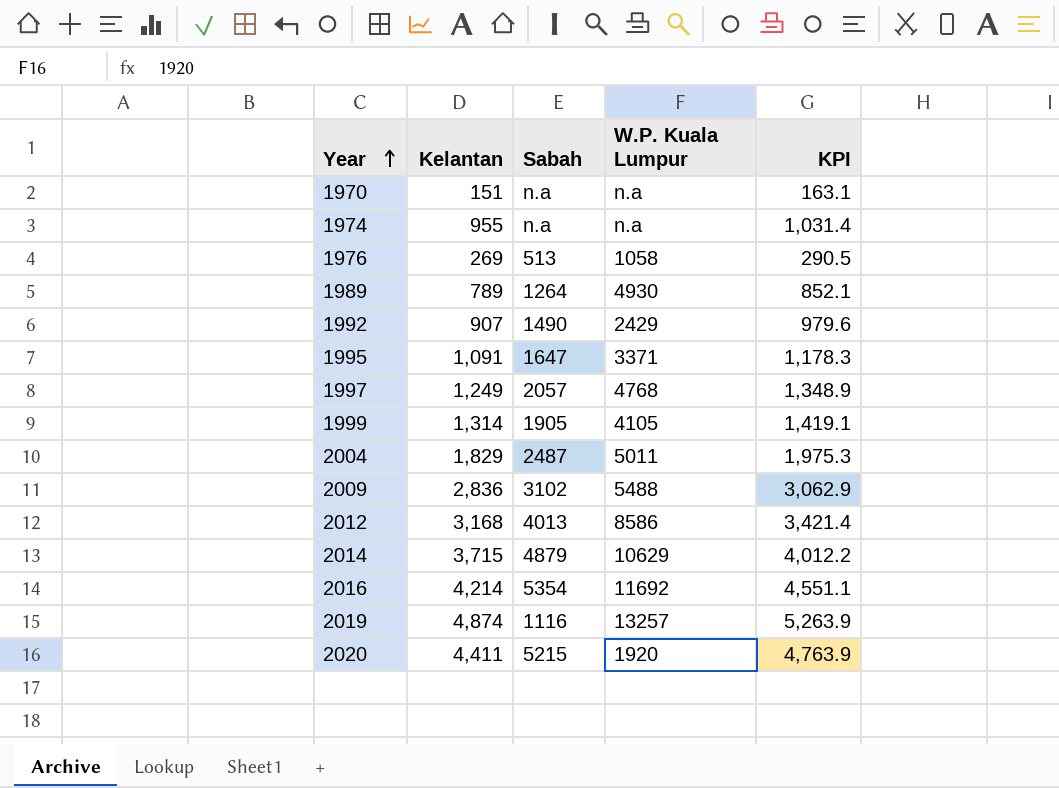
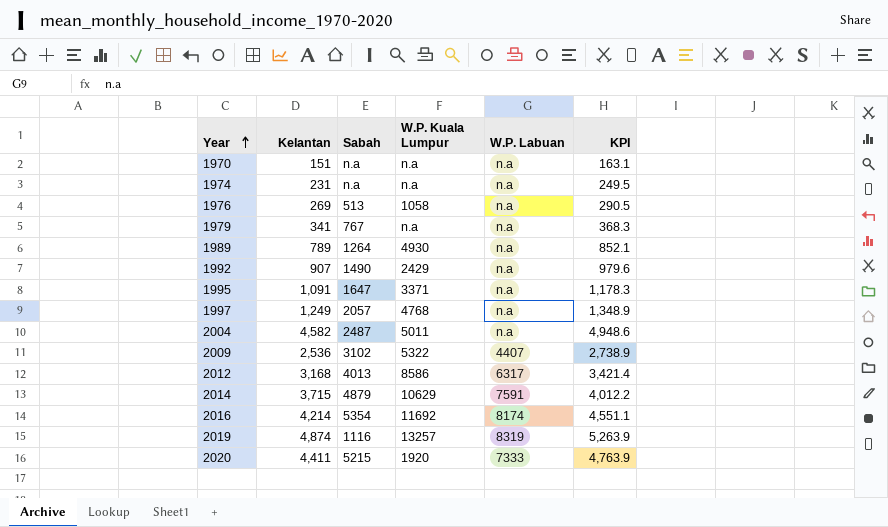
column W.P. Labuan | position: none -> 5
row 1999: 1,314 | 1905 | 4105 | 1,419.1 -> none
1974 | Kelantan: 955 -> 231
1974 | KPI: 1,031.4 -> 249.5
row 1979: none -> 341 | 767 | n.a | n.a | 368.3
2004 | Kelantan: 1,829 -> 4,582
2004 | KPI: 1,975.3 -> 4,948.6
2009 | Kelantan: 2,836 -> 2,536
2009 | W.P. Kuala Lumpur: 5488 -> 5322
2009 | KPI: 3,062.9 -> 2,738.9

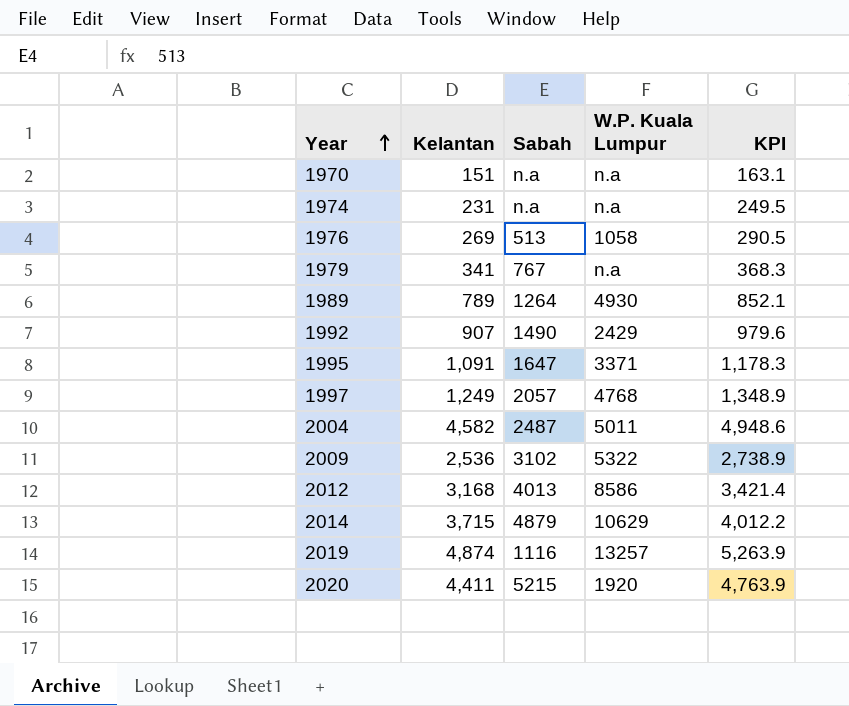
column W.P. Labuan | position: 5 -> none
row 2016: 4,214 | 5354 | 11692 | 8174 | 4,551.1 -> none

